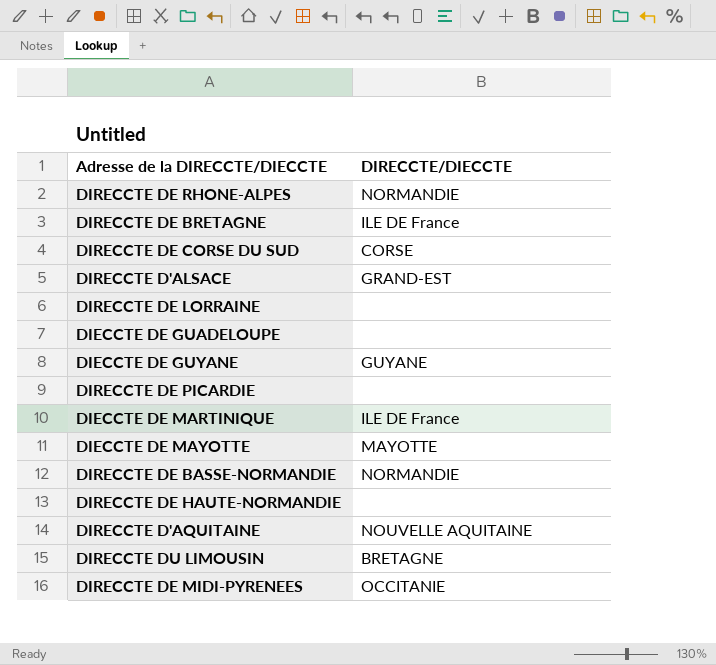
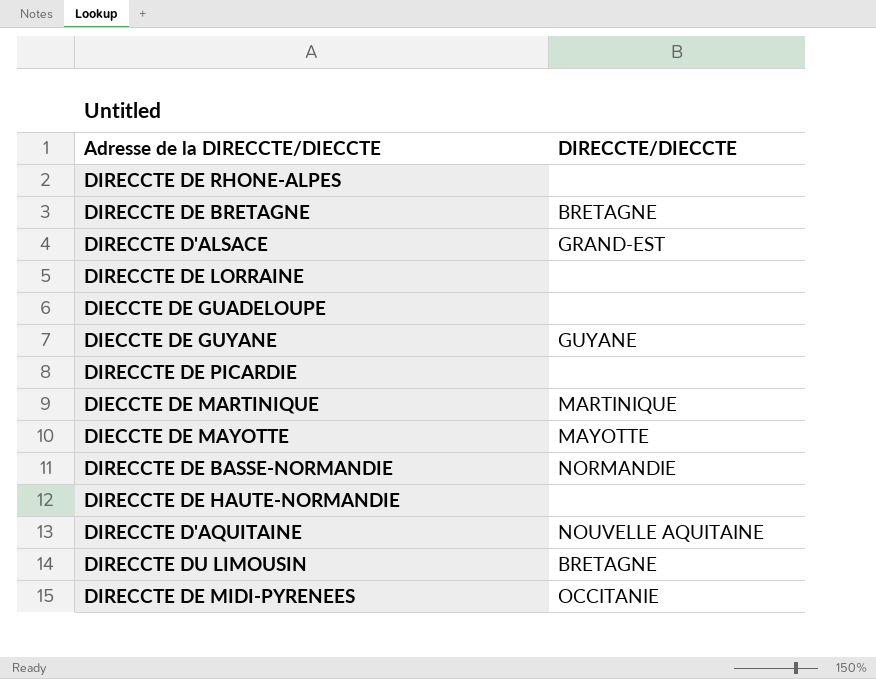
row DIRECCTE DE CORSE DU SUD: CORSE -> none
DIRECCTE DE RHONE-ALPES | DIRECCTE/DIECCTE: NORMANDIE -> none
DIRECCTE DE BRETAGNE | DIRECCTE/DIECCTE: ILE DE France -> BRETAGNE
DIECCTE DE MARTINIQUE | DIRECCTE/DIECCTE: ILE DE France -> MARTINIQUE

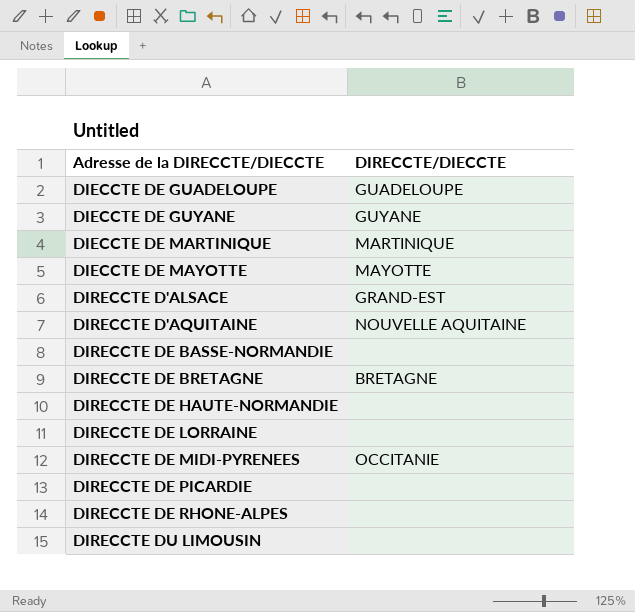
row order: none -> Adresse de la DIRECCTE/DIECCTE ascending
DIECCTE DE GUADELOUPE | DIRECCTE/DIECCTE: none -> GUADELOUPE
DIRECCTE DE BASSE-NORMANDIE | DIRECCTE/DIECCTE: NORMANDIE -> none
DIRECCTE DU LIMOUSIN | DIRECCTE/DIECCTE: BRETAGNE -> none

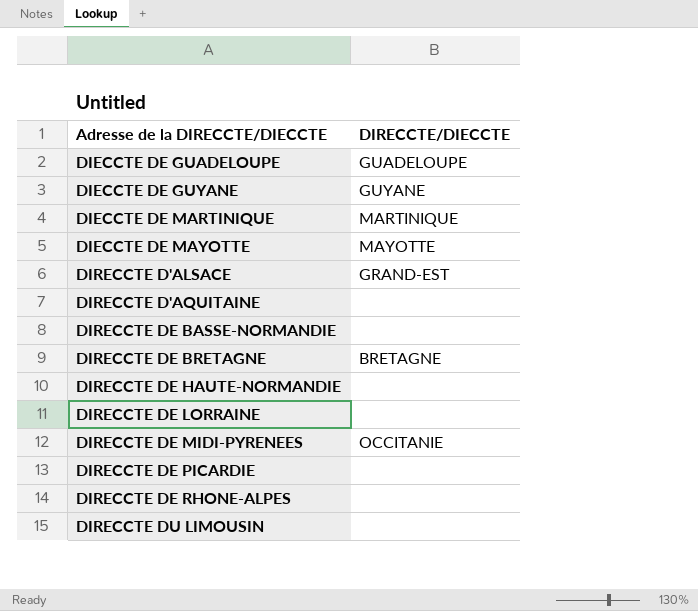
DIRECCTE D'AQUITAINE | DIRECCTE/DIECCTE: NOUVELLE AQUITAINE -> none

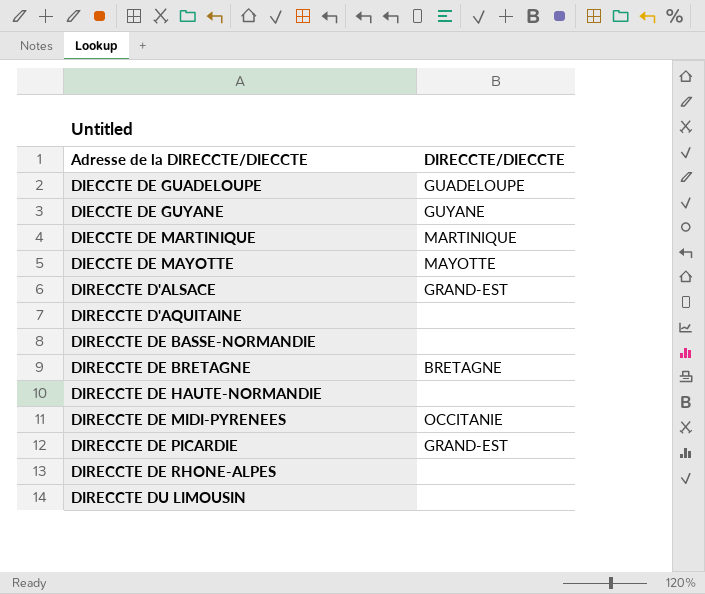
row DIRECCTE DE LORRAINE: none -> none
DIRECCTE DE PICARDIE | DIRECCTE/DIECCTE: none -> GRAND-EST

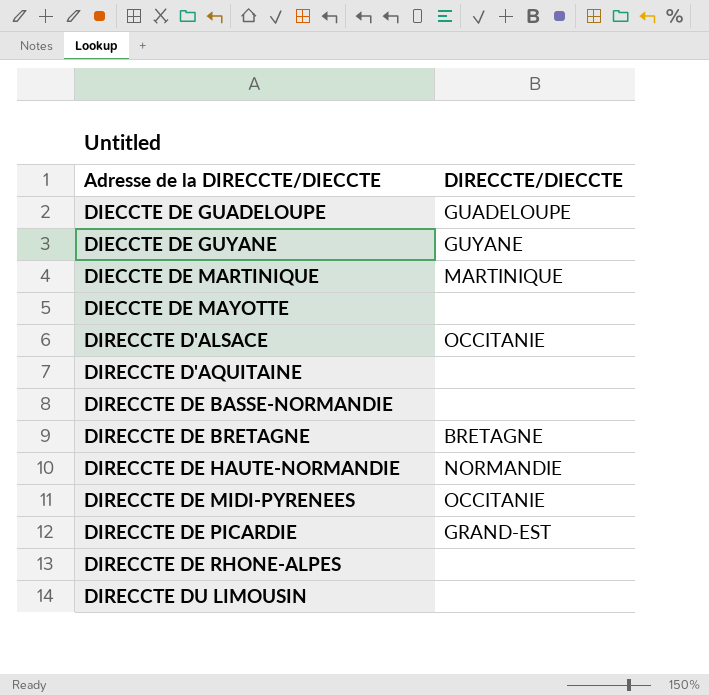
DIECCTE DE MAYOTTE | DIRECCTE/DIECCTE: MAYOTTE -> none
DIRECCTE D'ALSACE | DIRECCTE/DIECCTE: GRAND-EST -> OCCITANIE
DIRECCTE DE HAUTE-NORMANDIE | DIRECCTE/DIECCTE: none -> NORMANDIE

